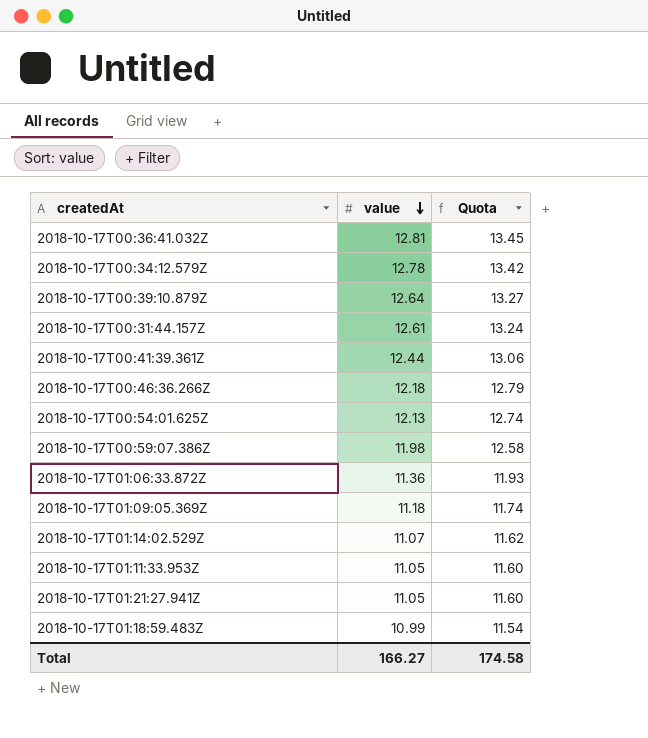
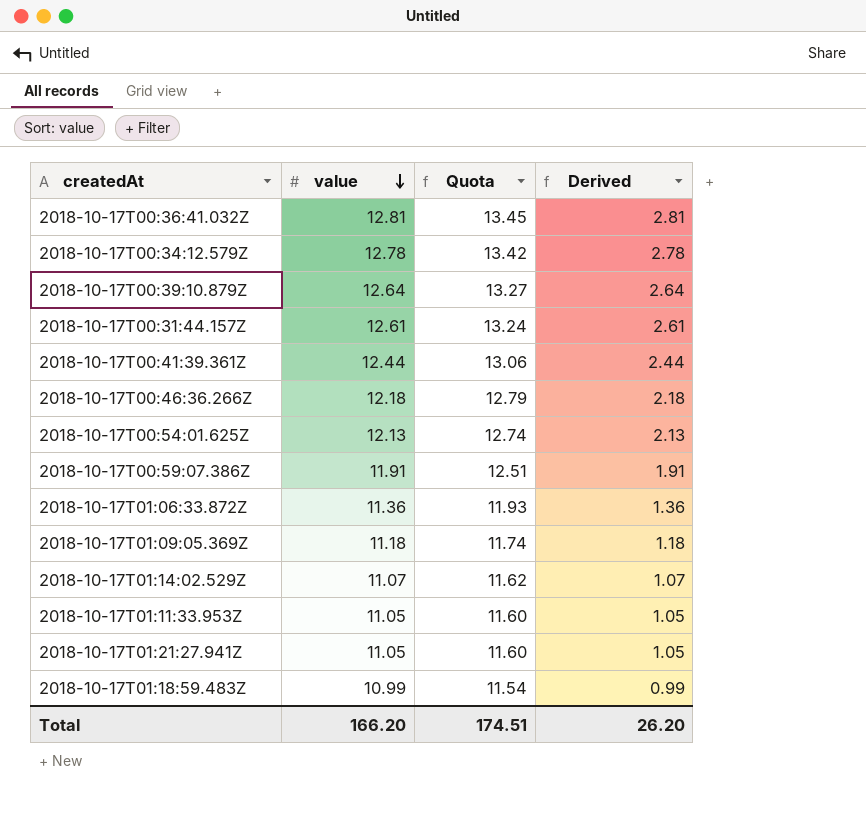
column Derived | formula: none -> [value] - 10
2018-10-17T00:59:07.386Z | value: 11.98 -> 11.91
2018-10-17T00:59:07.386Z | Quota: 12.58 -> 12.51
Total | value: 166.27 -> 166.20
Total | Quota: 174.58 -> 174.51

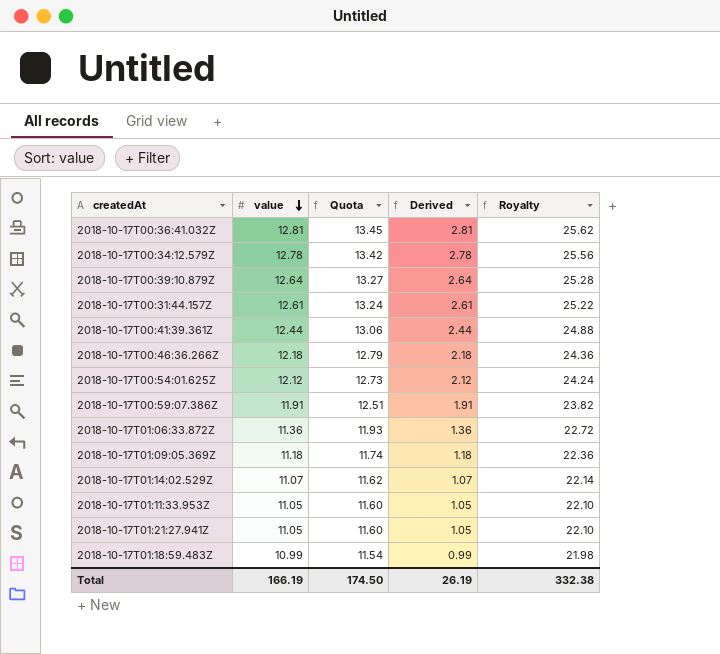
column Royalty | formula: none -> [value] * 2
2018-10-17T00:54:01.625Z | value: 12.13 -> 12.12
2018-10-17T00:54:01.625Z | Quota: 12.74 -> 12.73
2018-10-17T00:54:01.625Z | Derived: 2.13 -> 2.12
Total | value: 166.20 -> 166.19
Total | Quota: 174.51 -> 174.50
Total | Derived: 26.20 -> 26.19

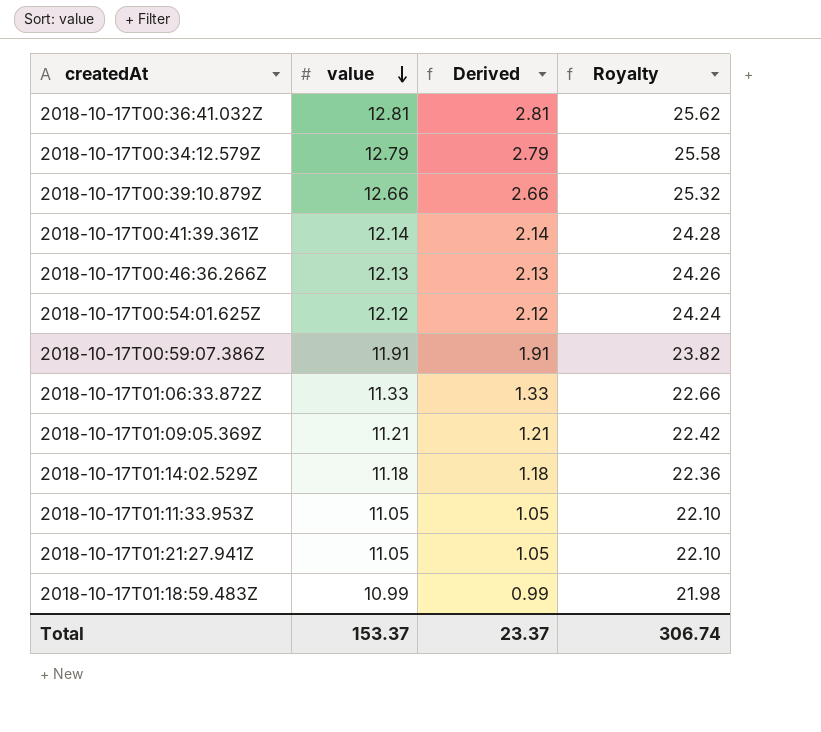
column Quota | formula: [value] * 1.05 -> none
row 2018-10-17T00:31:44.157Z: 12.61 | 13.24 | 2.61 | 25.22 -> none
2018-10-17T00:34:12.579Z | value: 12.78 -> 12.79
2018-10-17T00:34:12.579Z | Derived: 2.78 -> 2.79
2018-10-17T00:34:12.579Z | Royalty: 25.56 -> 25.58
2018-10-17T00:39:10.879Z | value: 12.64 -> 12.66
2018-10-17T00:39:10.879Z | Derived: 2.64 -> 2.66
2018-10-17T00:39:10.879Z | Royalty: 25.28 -> 25.32
2018-10-17T00:41:39.361Z | value: 12.44 -> 12.14
2018-10-17T00:41:39.361Z | Derived: 2.44 -> 2.14
2018-10-17T00:41:39.361Z | Royalty: 24.88 -> 24.28
2018-10-17T00:46:36.266Z | value: 12.18 -> 12.13
2018-10-17T00:46:36.266Z | Derived: 2.18 -> 2.13
2018-10-17T00:46:36.266Z | Royalty: 24.36 -> 24.26
2018-10-17T01:06:33.872Z | value: 11.36 -> 11.33
2018-10-17T01:06:33.872Z | Derived: 1.36 -> 1.33
2018-10-17T01:06:33.872Z | Royalty: 22.72 -> 22.66
2018-10-17T01:09:05.369Z | value: 11.18 -> 11.21
2018-10-17T01:09:05.369Z | Derived: 1.18 -> 1.21
2018-10-17T01:09:05.369Z | Royalty: 22.36 -> 22.42
2018-10-17T01:14:02.529Z | value: 11.07 -> 11.18
2018-10-17T01:14:02.529Z | Derived: 1.07 -> 1.18
2018-10-17T01:14:02.529Z | Royalty: 22.14 -> 22.36
Total | value: 166.19 -> 153.37
Total | Derived: 26.19 -> 23.37
Total | Royalty: 332.38 -> 306.74

